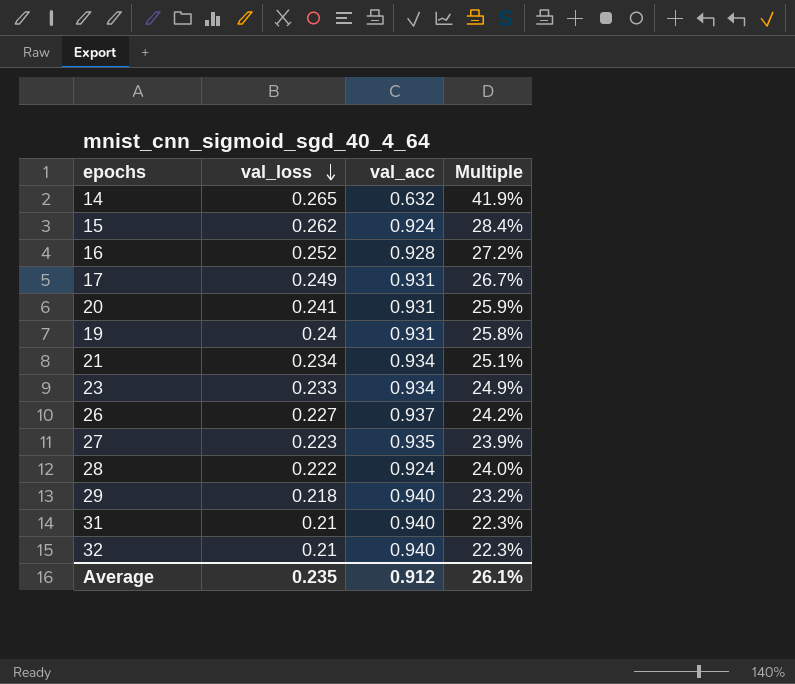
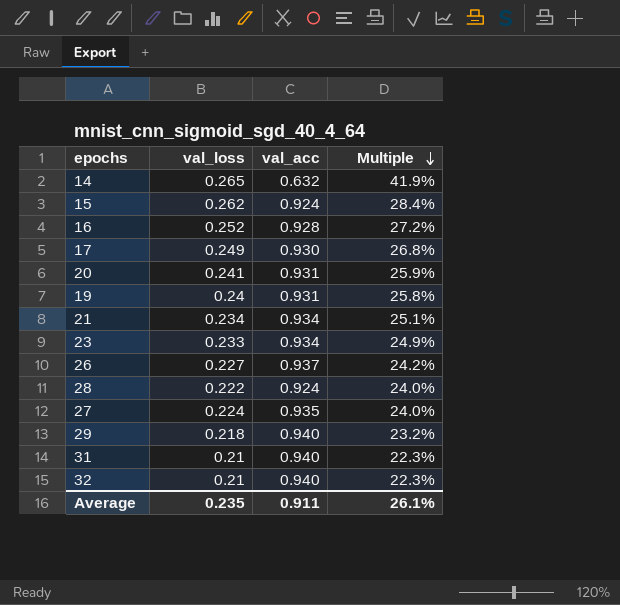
row order: val_loss descending -> Multiple descending
17 | val_acc: 0.931 -> 0.930
17 | Multiple: 26.7% -> 26.8%
27 | val_loss: 0.223 -> 0.224
27 | Multiple: 23.9% -> 24.0%
Average | val_acc: 0.912 -> 0.911

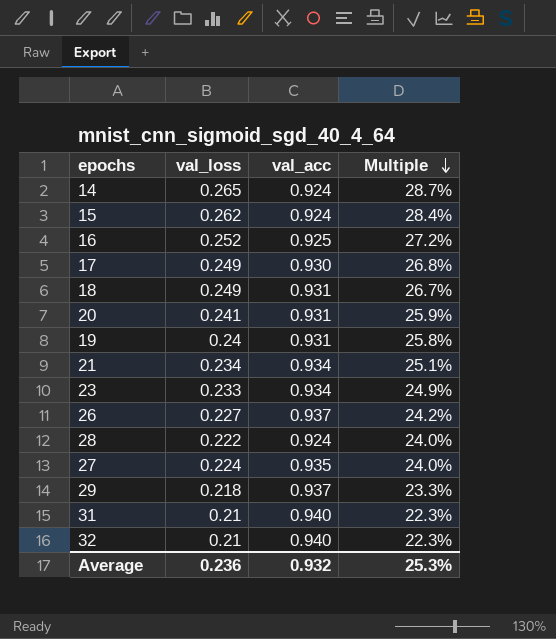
14 | val_acc: 0.632 -> 0.924
14 | Multiple: 41.9% -> 28.7%
16 | val_acc: 0.928 -> 0.925
row 18: none -> 0.249 | 0.931 | 26.7%
29 | val_acc: 0.940 -> 0.937
29 | Multiple: 23.2% -> 23.3%
Average | val_loss: 0.235 -> 0.236
Average | val_acc: 0.911 -> 0.932
Average | Multiple: 26.1% -> 25.3%

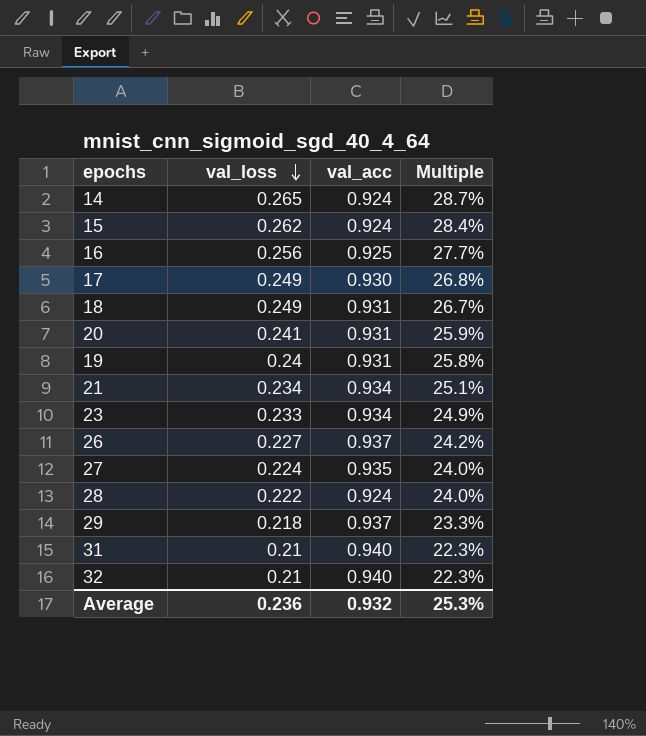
row order: Multiple descending -> val_loss descending
16 | val_loss: 0.252 -> 0.256
16 | Multiple: 27.2% -> 27.7%

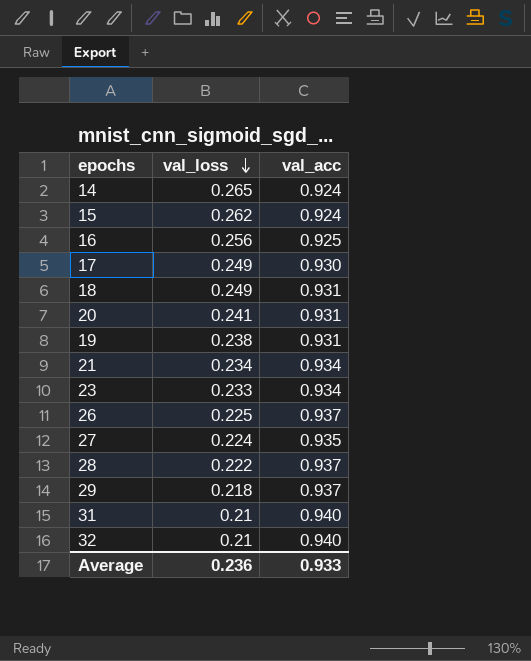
column Multiple | formula: [val_loss] / [val_acc] -> none
19 | val_loss: 0.24 -> 0.238
26 | val_loss: 0.227 -> 0.225
28 | val_acc: 0.924 -> 0.937
Average | val_acc: 0.932 -> 0.933

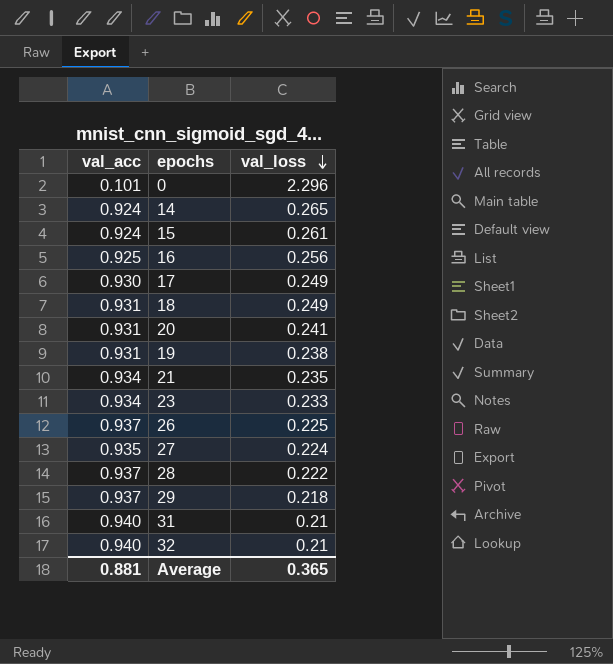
column val_acc | position: 3 -> 1
row 0: none -> 0.101 | 2.296
15 | val_loss: 0.262 -> 0.261
21 | val_loss: 0.234 -> 0.235
Average | val_acc: 0.933 -> 0.881
Average | val_loss: 0.236 -> 0.365

